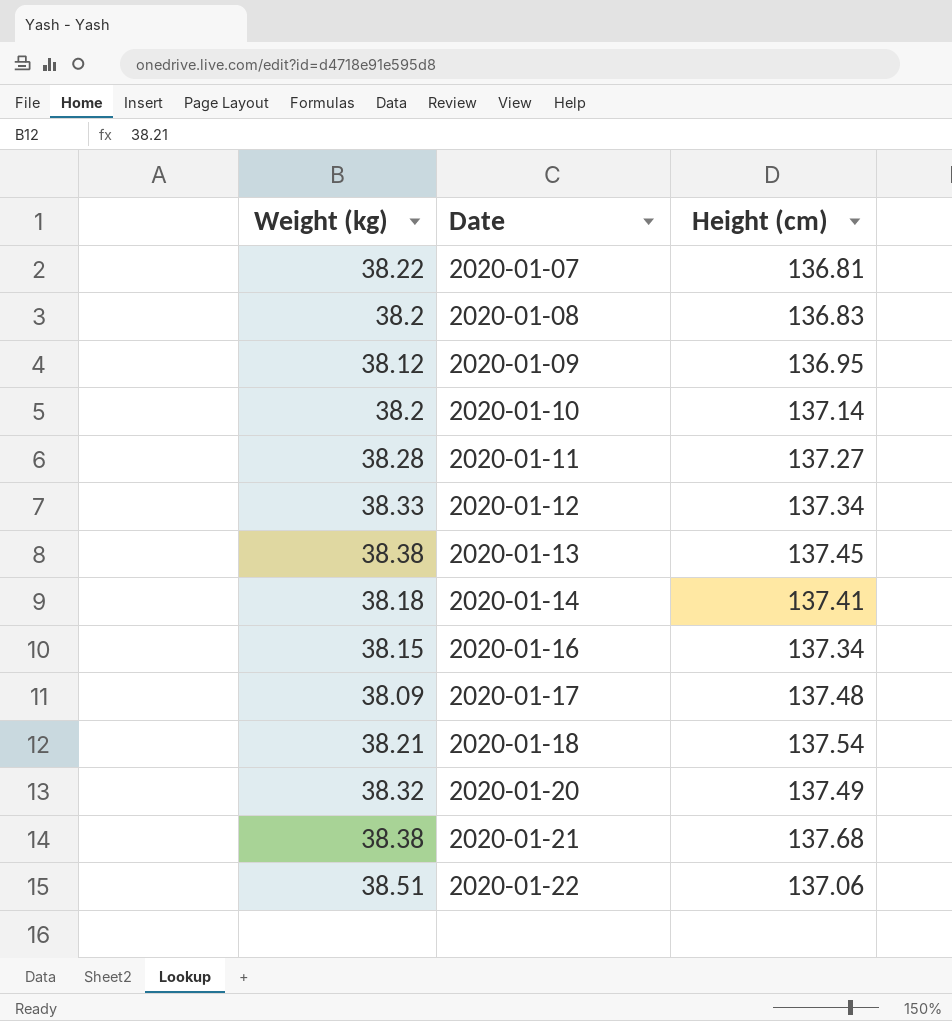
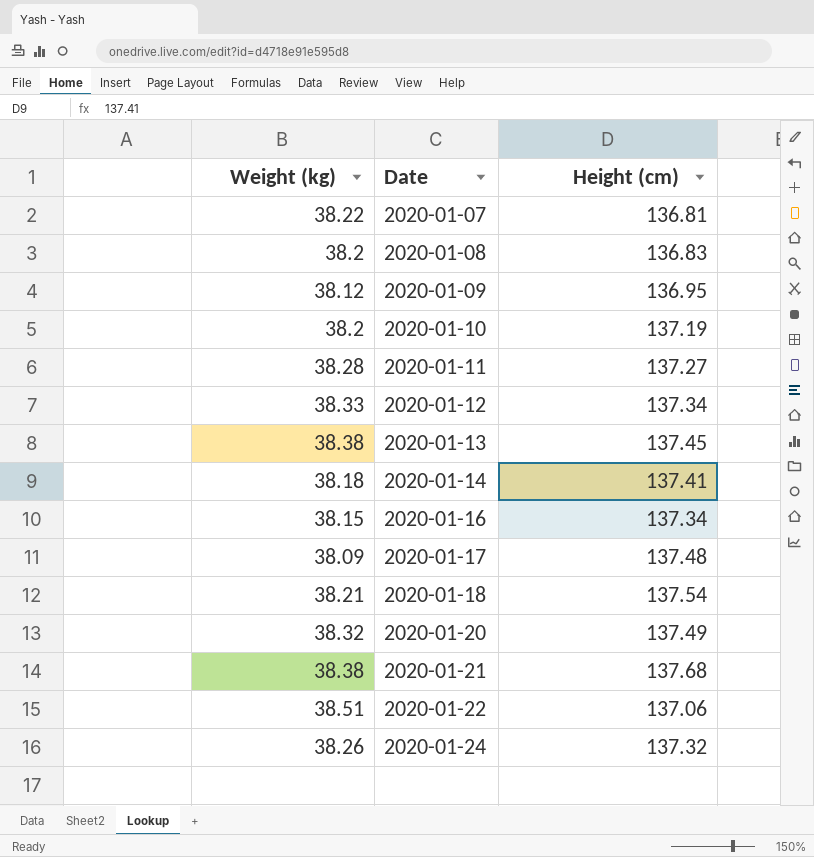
2020-01-10 | Height (cm): 137.14 -> 137.19
row 2020-01-24: none -> 38.26 | 137.32

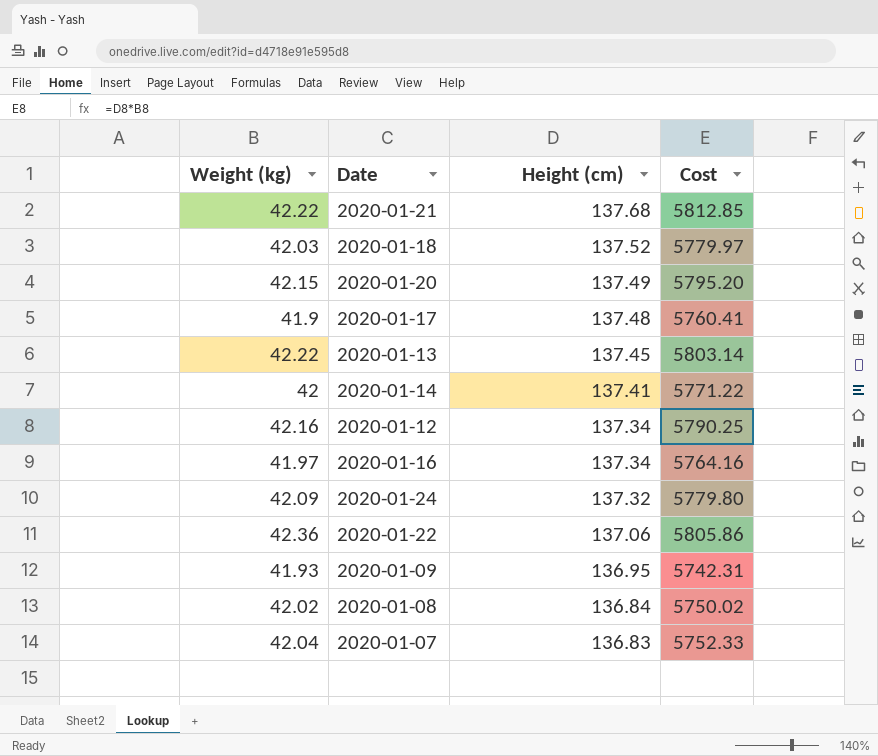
row order: Date ascending -> Height (cm) descending
column Cost | formula: none -> [Weight (kg)] * [Height (cm)]
row 2020-01-10: 38.2 | 137.19 -> none
row 2020-01-11: 38.28 | 137.27 -> none
2020-01-21 | Weight (kg): 38.38 -> 42.22
2020-01-18 | Weight (kg): 38.21 -> 42.03
2020-01-18 | Height (cm): 137.54 -> 137.52
2020-01-20 | Weight (kg): 38.32 -> 42.15
2020-01-17 | Weight (kg): 38.09 -> 41.9
2020-01-13 | Weight (kg): 38.38 -> 42.22
2020-01-14 | Weight (kg): 38.18 -> 42
2020-01-12 | Weight (kg): 38.33 -> 42.16
2020-01-16 | Weight (kg): 38.15 -> 41.97
2020-01-24 | Weight (kg): 38.26 -> 42.09
2020-01-22 | Weight (kg): 38.51 -> 42.36
2020-01-09 | Weight (kg): 38.12 -> 41.93
2020-01-08 | Weight (kg): 38.2 -> 42.02
2020-01-08 | Height (cm): 136.83 -> 136.84
2020-01-07 | Weight (kg): 38.22 -> 42.04
2020-01-07 | Height (cm): 136.81 -> 136.83

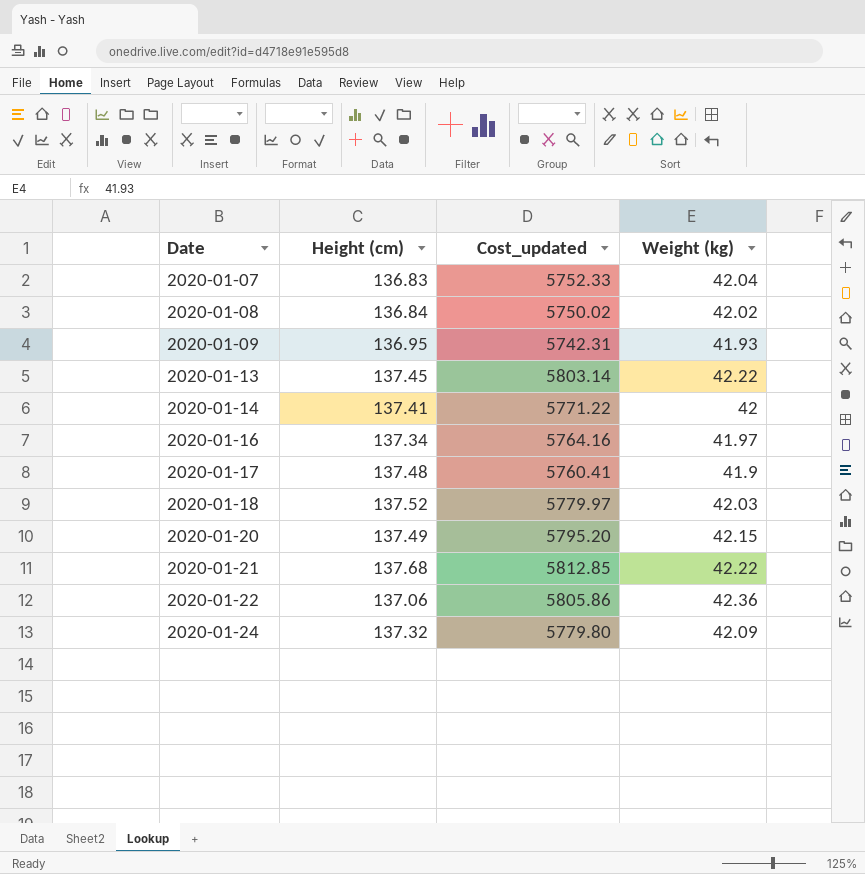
row order: Height (cm) descending -> Date ascending
column name: Cost -> Cost_updated
column Weight (kg) | position: 1 -> 4
row 2020-01-12: 42.16 | 137.34 | 5790.25 -> none

